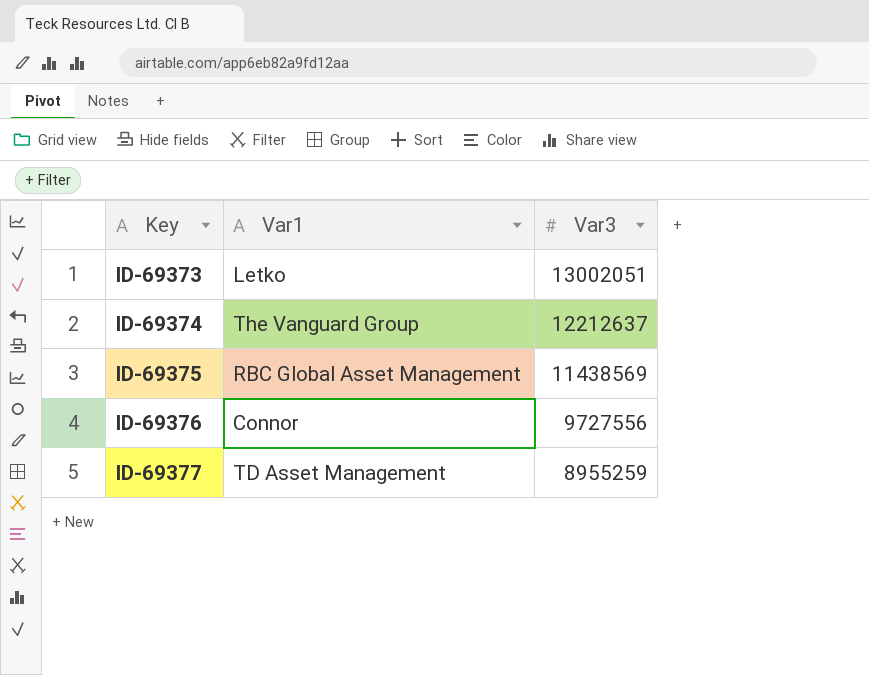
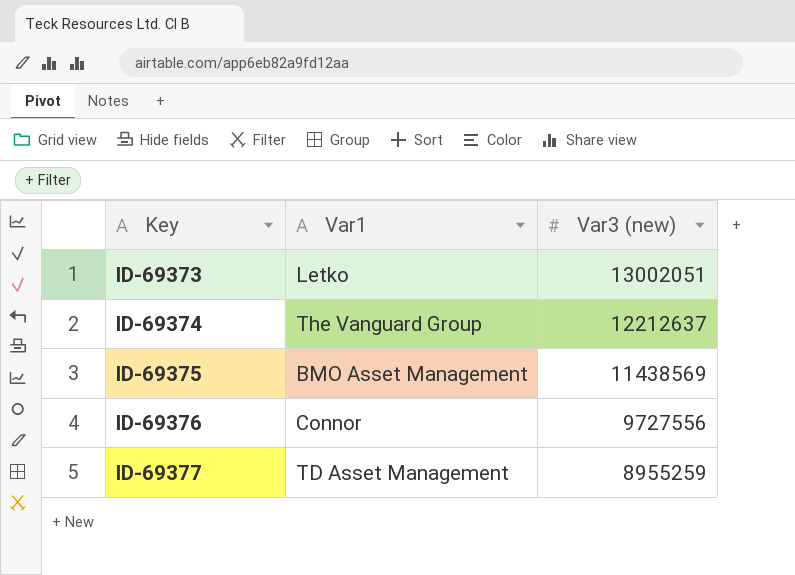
column name: Var3 -> Var3 (new)
ID-69375 | Var1: RBC Global Asset Management -> BMO Asset Management

